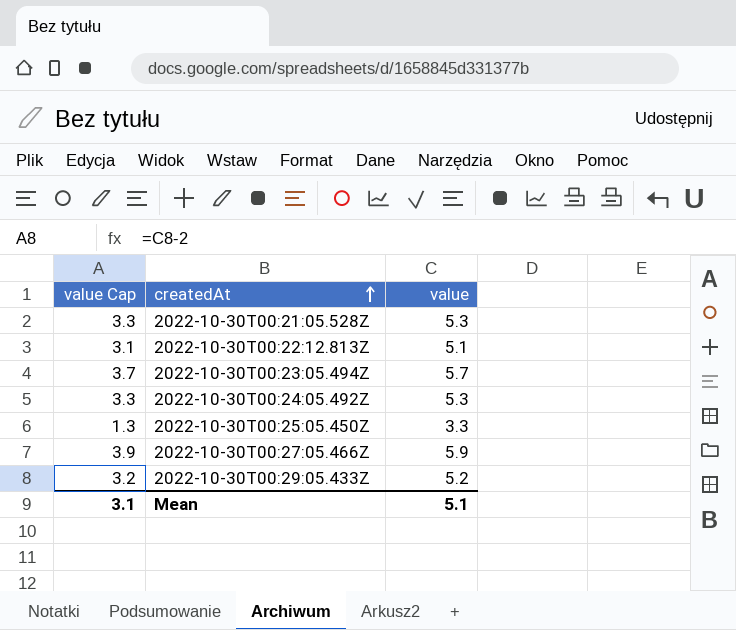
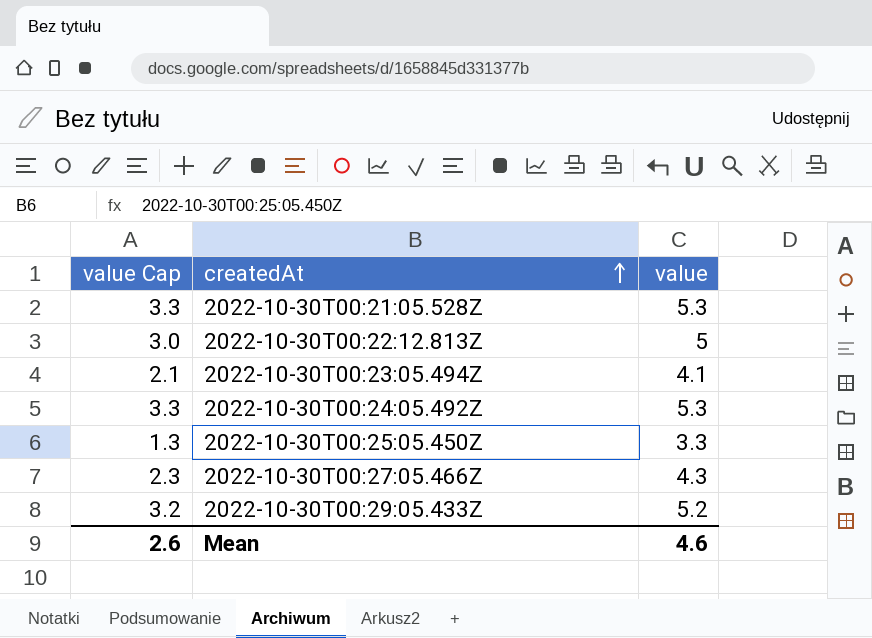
2022-10-30T00:22:12.813Z | value Cap: 3.1 -> 3.0
2022-10-30T00:22:12.813Z | value: 5.1 -> 5
2022-10-30T00:23:05.494Z | value Cap: 3.7 -> 2.1
2022-10-30T00:23:05.494Z | value: 5.7 -> 4.1
2022-10-30T00:27:05.466Z | value Cap: 3.9 -> 2.3
2022-10-30T00:27:05.466Z | value: 5.9 -> 4.3
Mean | value Cap: 3.1 -> 2.6
Mean | value: 5.1 -> 4.6

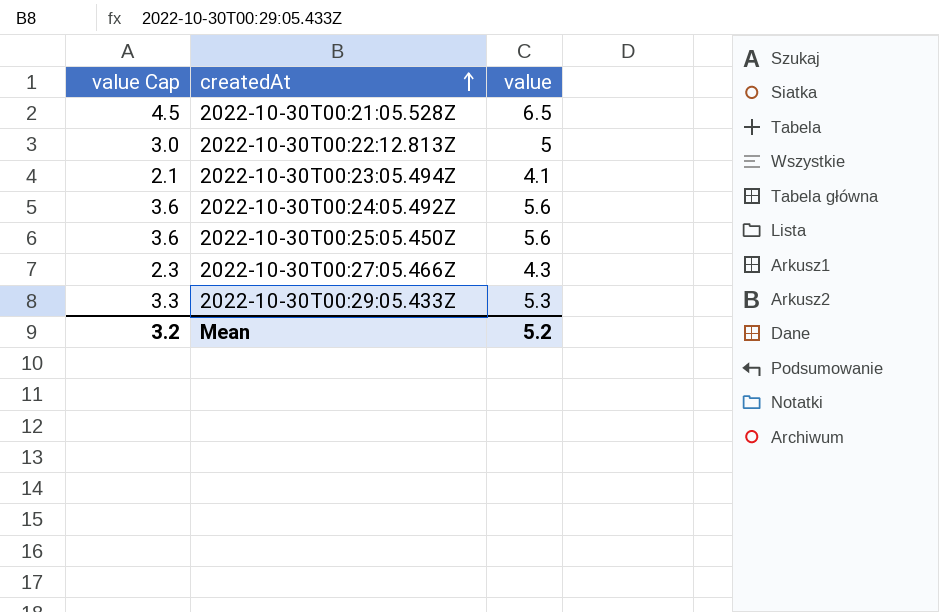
2022-10-30T00:21:05.528Z | value Cap: 3.3 -> 4.5
2022-10-30T00:21:05.528Z | value: 5.3 -> 6.5
2022-10-30T00:24:05.492Z | value Cap: 3.3 -> 3.6
2022-10-30T00:24:05.492Z | value: 5.3 -> 5.6
2022-10-30T00:25:05.450Z | value Cap: 1.3 -> 3.6
2022-10-30T00:25:05.450Z | value: 3.3 -> 5.6
2022-10-30T00:29:05.433Z | value Cap: 3.2 -> 3.3
2022-10-30T00:29:05.433Z | value: 5.2 -> 5.3
Mean | value Cap: 2.6 -> 3.2
Mean | value: 4.6 -> 5.2

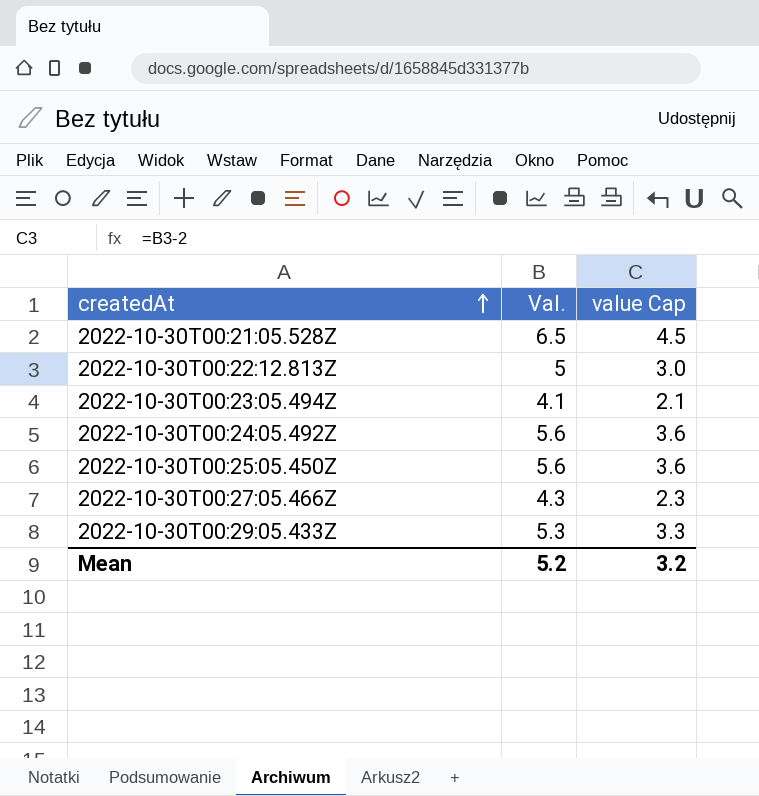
column name: value -> Val.
column value Cap | position: 1 -> 3

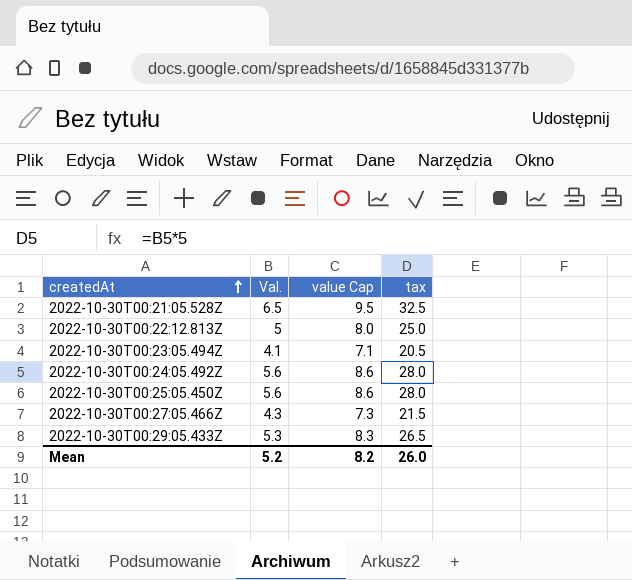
column value Cap | formula: [Val.] - 2 -> [Val.] + 3
column tax | formula: none -> [Val.] * 5
Mean | value Cap: 3.2 -> 8.2

